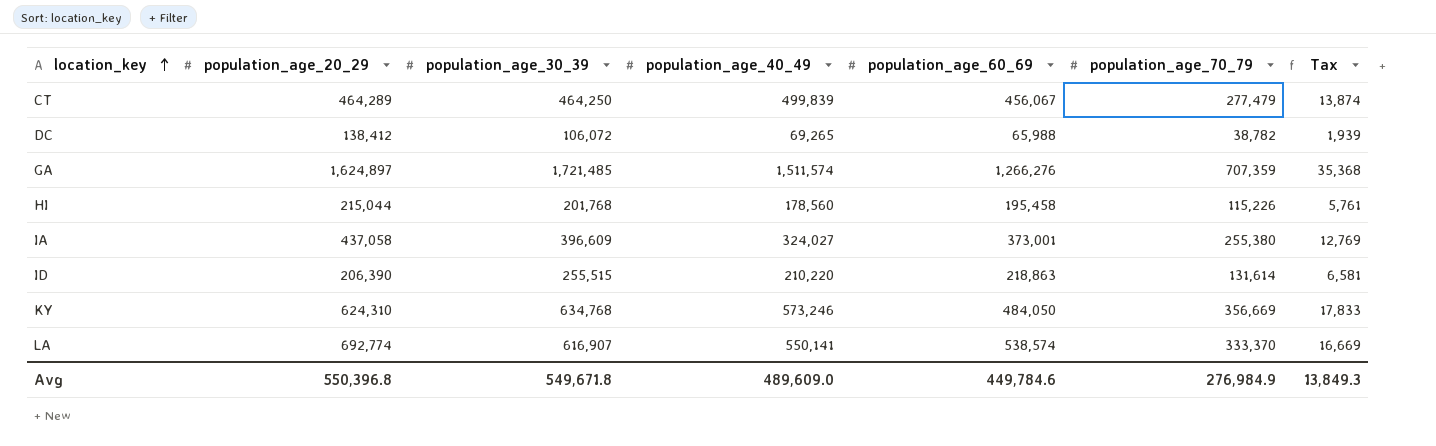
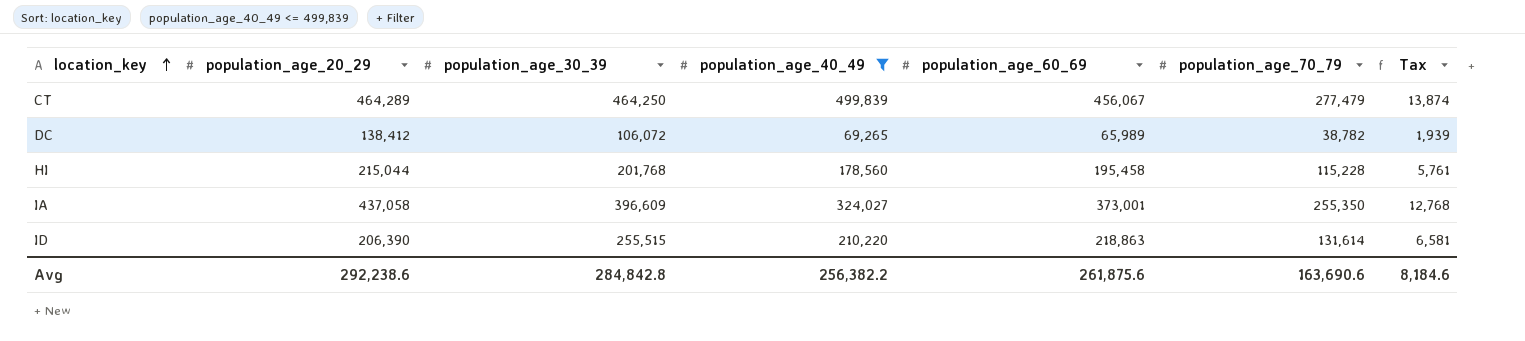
filter: none -> population_age_40_49 <= 499,839
DC | population_age_60_69: 65,988 -> 65,989
HI | population_age_70_79: 115,226 -> 115,228
IA | population_age_70_79: 255,380 -> 255,350
IA | Tax: 12,769 -> 12,768
Avg | population_age_20_29: 550,396.8 -> 292,238.6
Avg | population_age_30_39: 549,671.8 -> 284,842.8
Avg | population_age_40_49: 489,609.0 -> 256,382.2
Avg | population_age_60_69: 449,784.6 -> 261,875.6
Avg | population_age_70_79: 276,984.9 -> 163,690.6
Avg | Tax: 13,849.3 -> 8,184.6

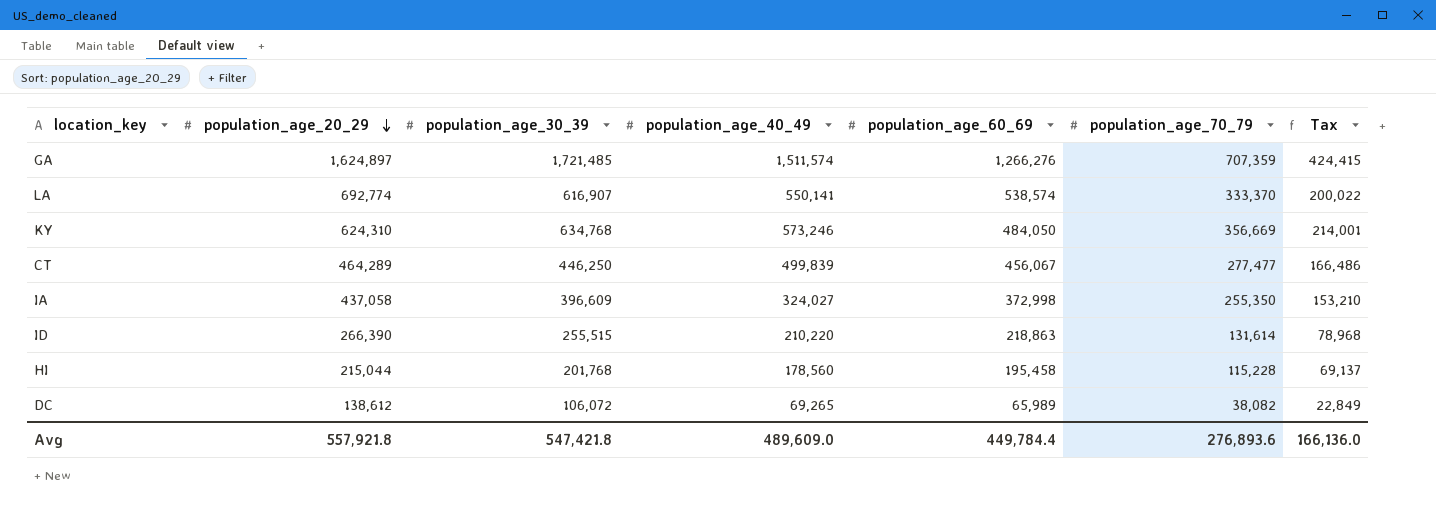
filter: population_age_40_49 <= 499,839 -> none
row order: location_key ascending -> population_age_20_29 descending
column Tax | formula: [population_age_70_79] * 0.05 -> [population_age_70_79] * 0.6
CT | population_age_30_39: 464,250 -> 446,250
CT | population_age_70_79: 277,479 -> 277,477
IA | population_age_60_69: 373,001 -> 372,998
ID | population_age_20_29: 206,390 -> 266,390
DC | population_age_20_29: 138,412 -> 138,612
DC | population_age_70_79: 38,782 -> 38,082
Avg | population_age_20_29: 292,238.6 -> 557,921.8
Avg | population_age_30_39: 284,842.8 -> 547,421.8
Avg | population_age_40_49: 256,382.2 -> 489,609.0
Avg | population_age_60_69: 261,875.6 -> 449,784.4
Avg | population_age_70_79: 163,690.6 -> 276,893.6
Avg | Tax: 8,184.6 -> 166,136.0

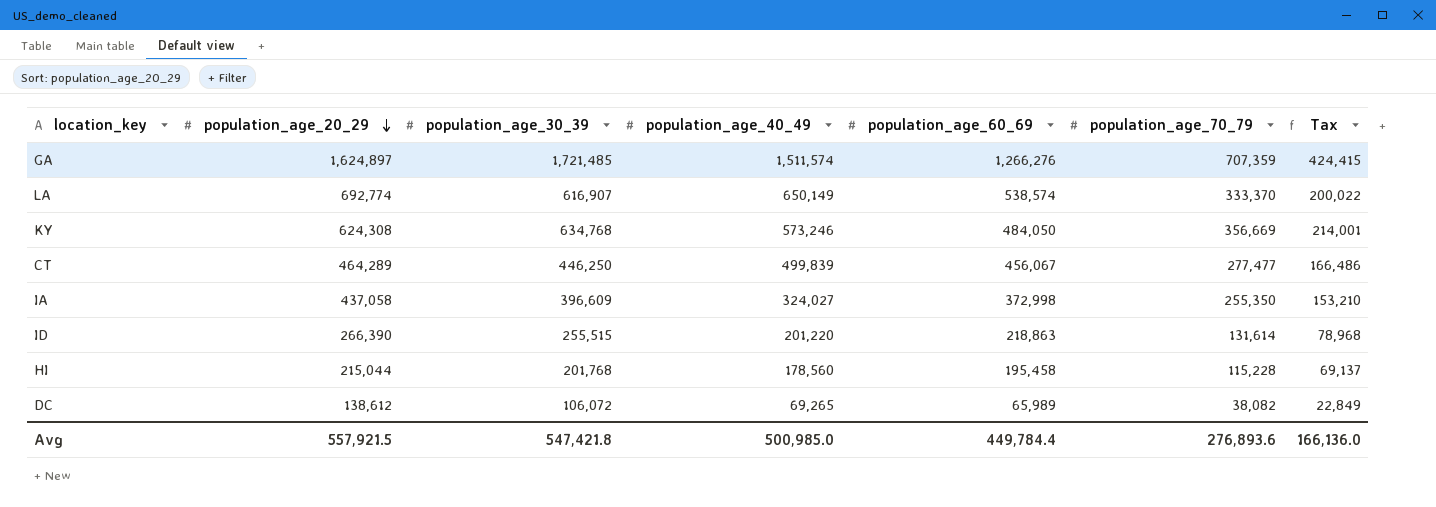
LA | population_age_40_49: 550,141 -> 650,149
KY | population_age_20_29: 624,310 -> 624,308
ID | population_age_40_49: 210,220 -> 201,220
Avg | population_age_20_29: 557,921.8 -> 557,921.5
Avg | population_age_40_49: 489,609.0 -> 500,985.0

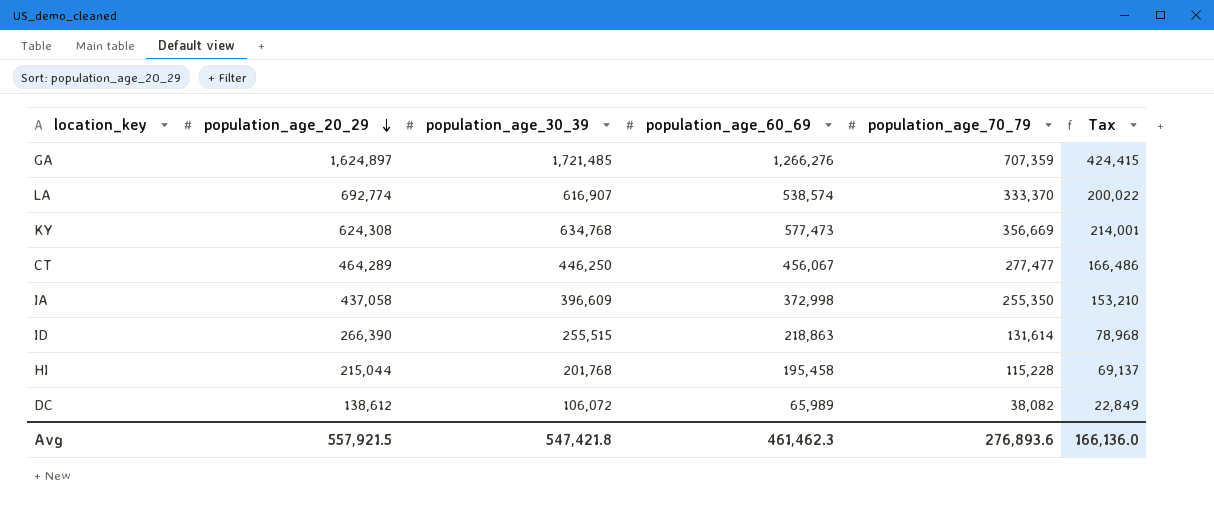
column population_age_40_49 | position: 4 -> none
KY | population_age_60_69: 484,050 -> 577,473
Avg | population_age_60_69: 449,784.4 -> 461,462.3

